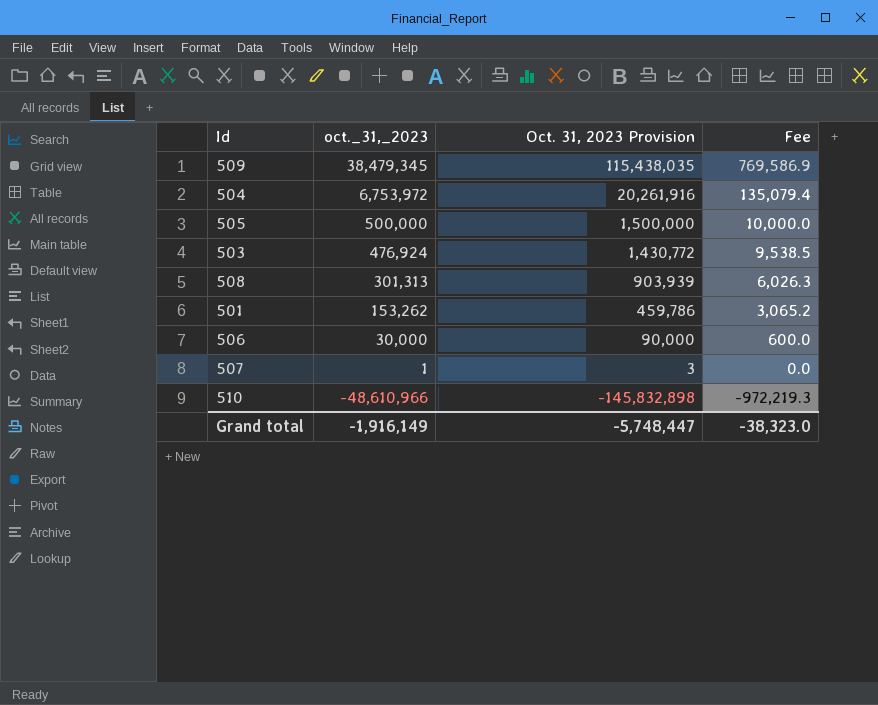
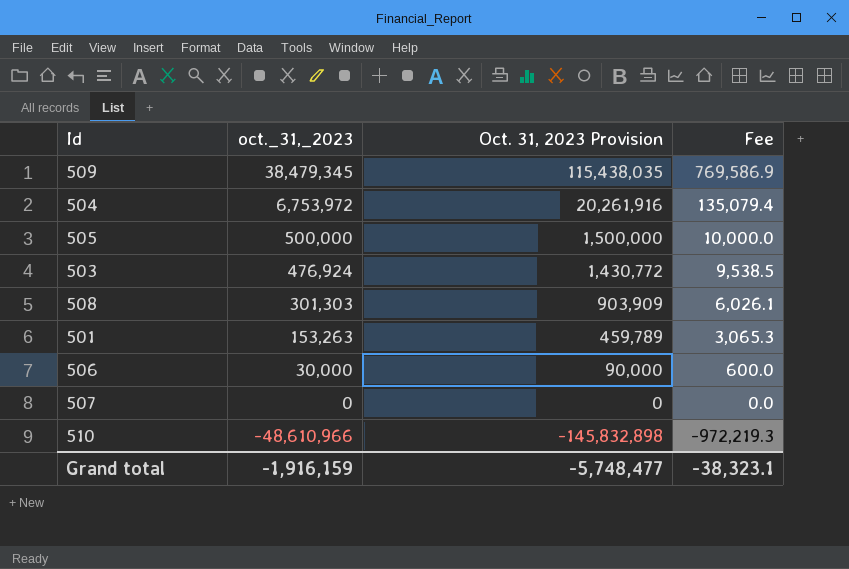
508 | oct._31,_2023: 301,313 -> 301,303
508 | Oct. 31, 2023 Provision: 903,939 -> 903,909
508 | Fee: 6,026.3 -> 6,026.1
501 | oct._31,_2023: 153,262 -> 153,263
501 | Oct. 31, 2023 Provision: 459,786 -> 459,789
501 | Fee: 3,065.2 -> 3,065.3
507 | oct._31,_2023: 1 -> 0
507 | Oct. 31, 2023 Provision: 3 -> 0
Grand total | oct._31,_2023: -1,916,149 -> -1,916,159
Grand total | Oct. 31, 2023 Provision: -5,748,447 -> -5,748,477
Grand total | Fee: -38,323.0 -> -38,323.1

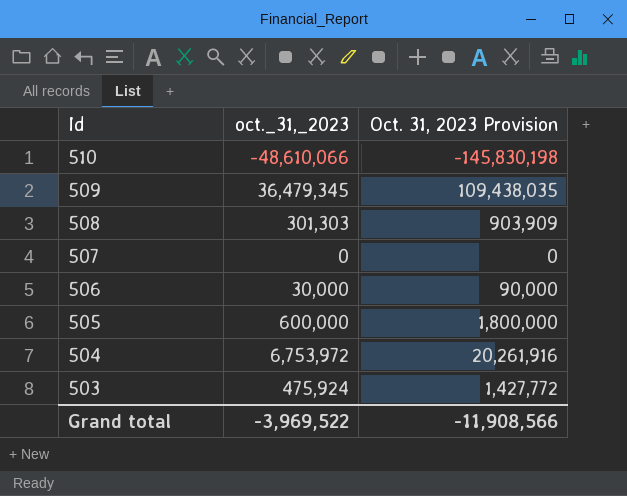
row order: oct._31,_2023 descending -> Id descending
column Fee | formula: [oct._31,_2023] * 0.02 -> none
row 501: 153,263 | 459,789 | 3,065.3 -> none
510 | oct._31,_2023: -48,610,966 -> -48,610,066
510 | Oct. 31, 2023 Provision: -145,832,898 -> -145,830,198
509 | oct._31,_2023: 38,479,345 -> 36,479,345
509 | Oct. 31, 2023 Provision: 115,438,035 -> 109,438,035
505 | oct._31,_2023: 500,000 -> 600,000
505 | Oct. 31, 2023 Provision: 1,500,000 -> 1,800,000
503 | oct._31,_2023: 476,924 -> 475,924
503 | Oct. 31, 2023 Provision: 1,430,772 -> 1,427,772
Grand total | oct._31,_2023: -1,916,159 -> -3,969,522
Grand total | Oct. 31, 2023 Provision: -5,748,477 -> -11,908,566

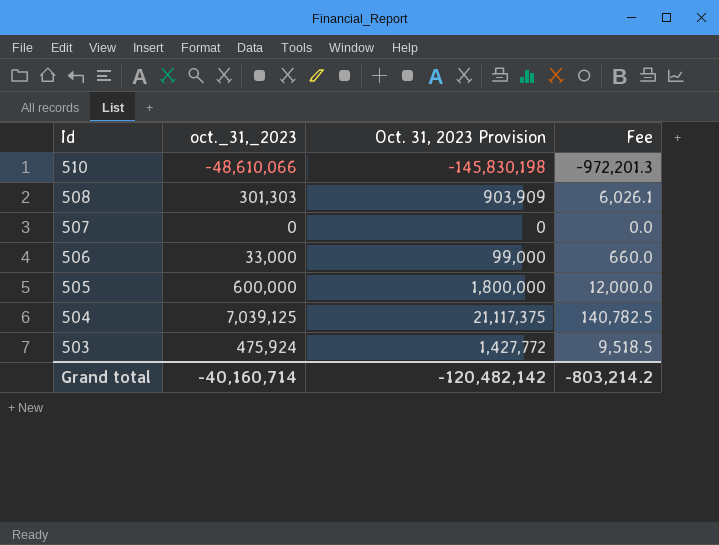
column Fee | formula: none -> [oct._31,_2023] * 0.02
row 509: 36,479,345 | 109,438,035 -> none
506 | oct._31,_2023: 30,000 -> 33,000
506 | Oct. 31, 2023 Provision: 90,000 -> 99,000
504 | oct._31,_2023: 6,753,972 -> 7,039,125
504 | Oct. 31, 2023 Provision: 20,261,916 -> 21,117,375
Grand total | oct._31,_2023: -3,969,522 -> -40,160,714
Grand total | Oct. 31, 2023 Provision: -11,908,566 -> -120,482,142

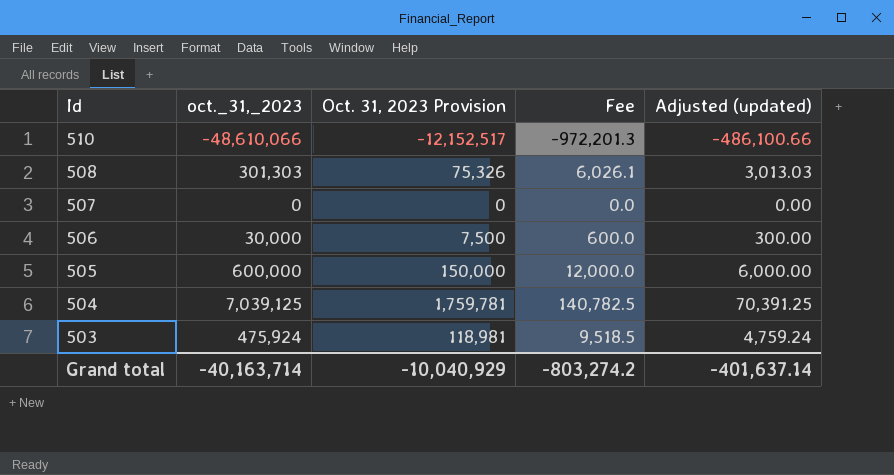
column Oct. 31, 2023 Provision | formula: [oct._31,_2023] * 3 -> [oct._31,_2023] * 0.25
column Adjusted (updated) | formula: none -> [oct._31,_2023] * 0.01
506 | oct._31,_2023: 33,000 -> 30,000
506 | Fee: 660.0 -> 600.0
Grand total | oct._31,_2023: -40,160,714 -> -40,163,714
Grand total | Oct. 31, 2023 Provision: -120,482,142 -> -10,040,929
Grand total | Fee: -803,214.2 -> -803,274.2

